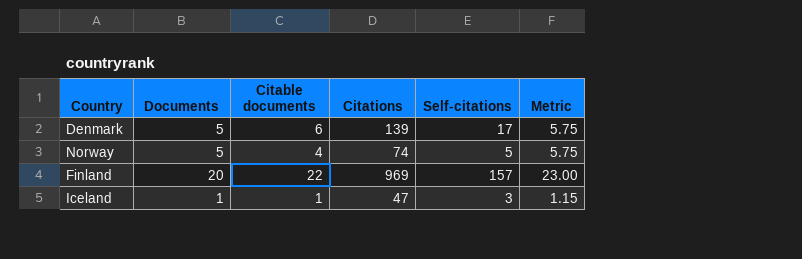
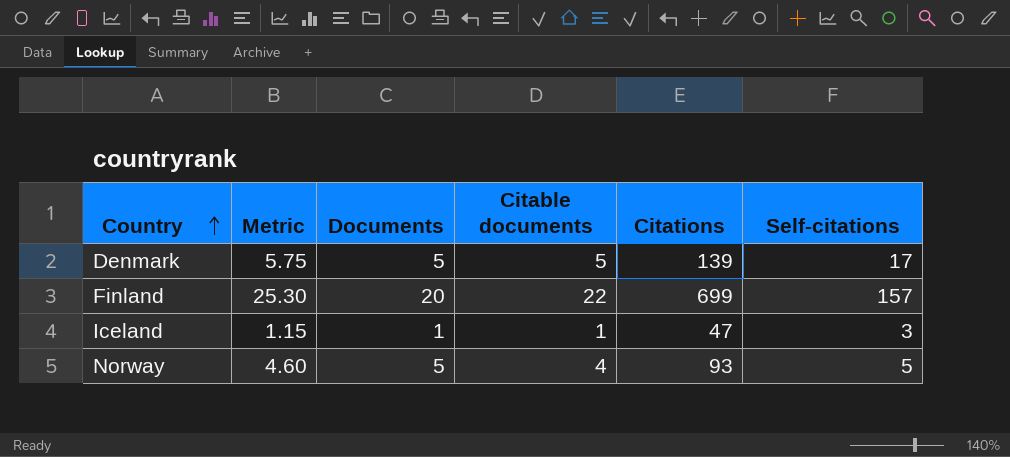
row order: none -> Country ascending
column Metric | formula: [Documents] * 1.15 -> [Citable documents] * 1.15
column Metric | position: 6 -> 2
Denmark | Citable documents: 6 -> 5
Finland | Citations: 969 -> 699
Norway | Citations: 74 -> 93

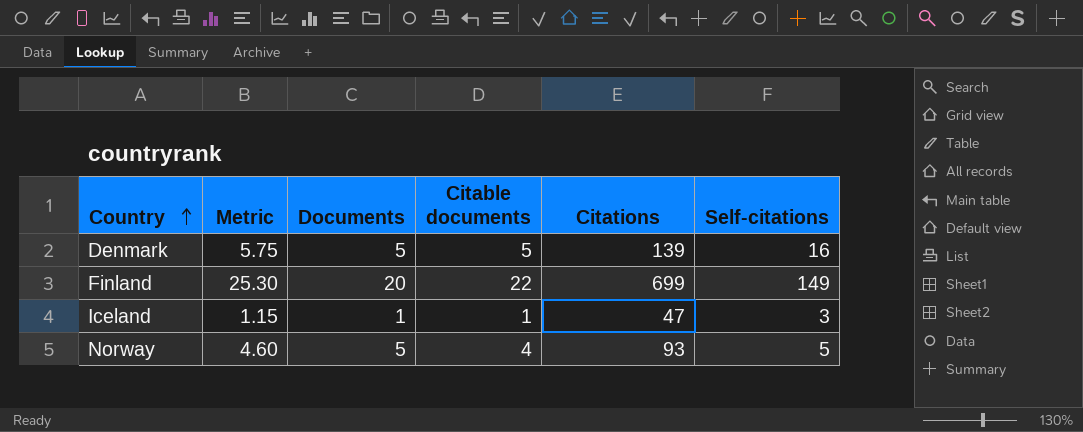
Denmark | Self-citations: 17 -> 16
Finland | Self-citations: 157 -> 149

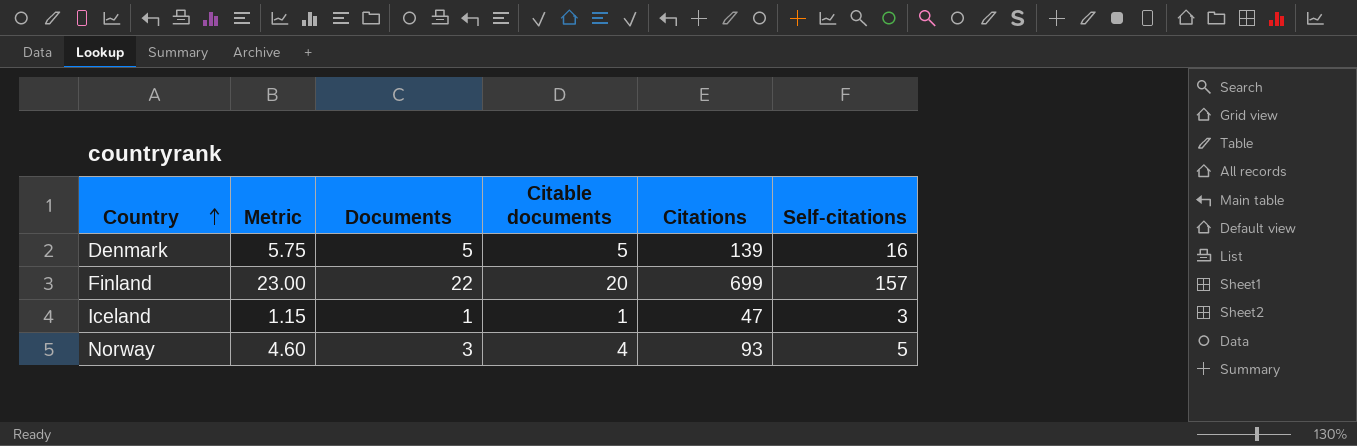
Finland | Metric: 25.30 -> 23.00
Finland | Documents: 20 -> 22
Finland | Citable documents: 22 -> 20
Finland | Self-citations: 149 -> 157
Norway | Documents: 5 -> 3

